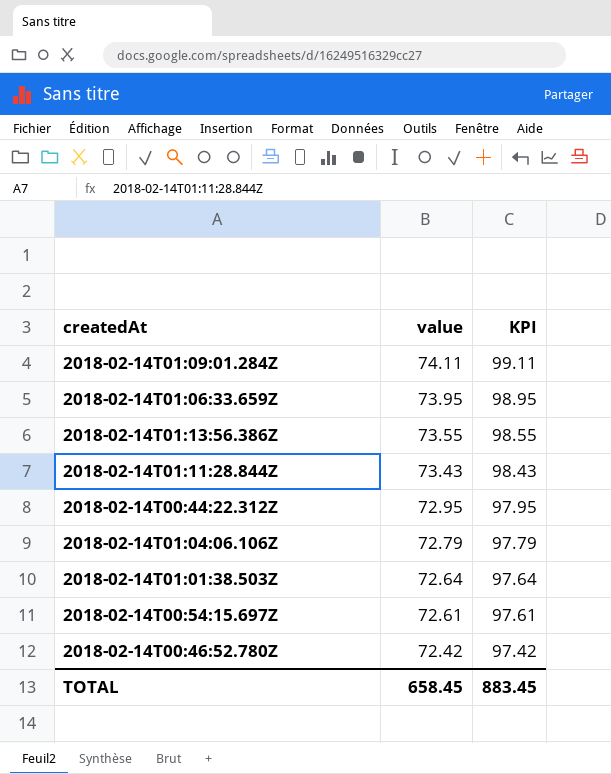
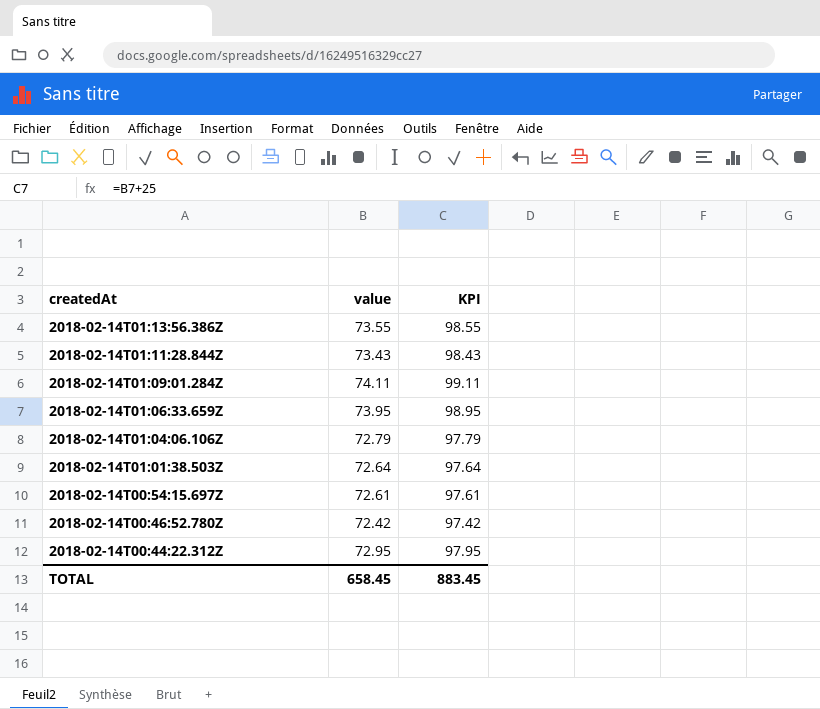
row order: value descending -> createdAt descending

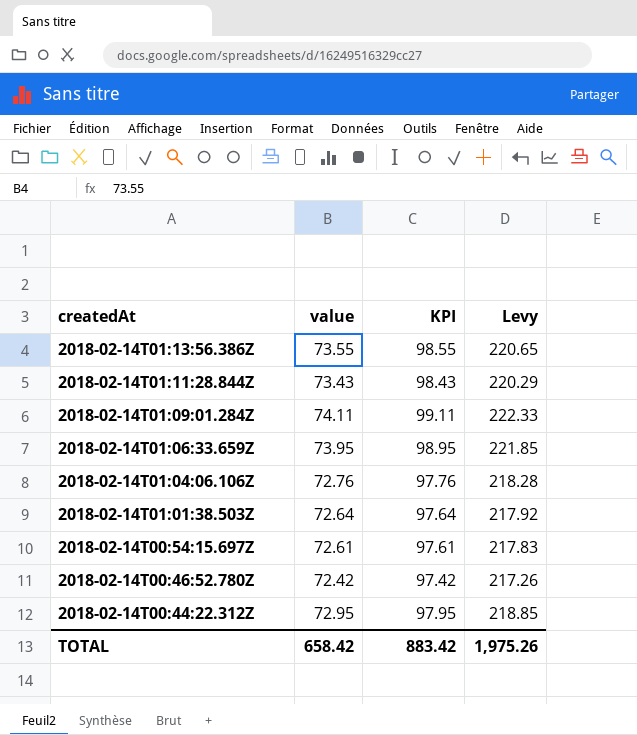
column Levy | formula: none -> [value] * 3
2018-02-14T01:04:06.106Z | value: 72.79 -> 72.76
2018-02-14T01:04:06.106Z | KPI: 97.79 -> 97.76
TOTAL | value: 658.45 -> 658.42
TOTAL | KPI: 883.45 -> 883.42

